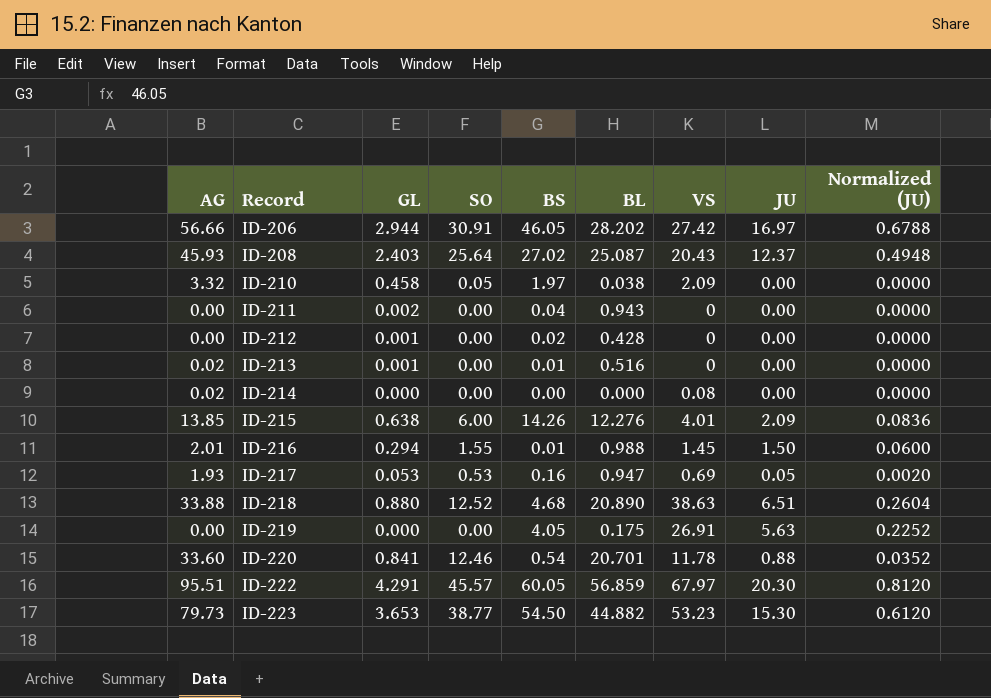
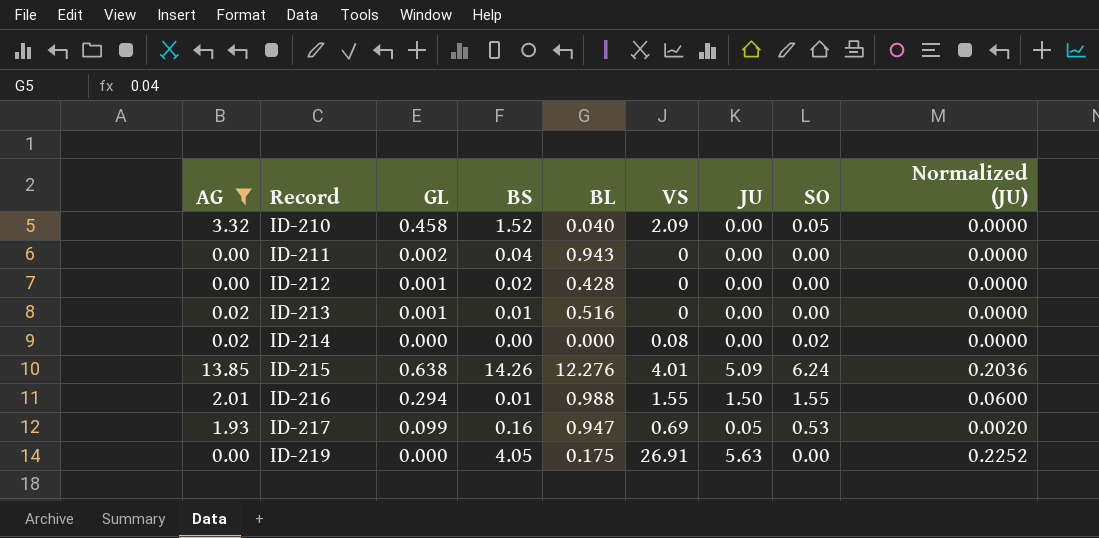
filter: none -> AG <= 13.85
column SO | position: 4 -> 8
ID-210 | BS: 1.97 -> 1.52
ID-210 | BL: 0.038 -> 0.040
ID-214 | SO: 0.00 -> 0.02
ID-215 | JU: 2.09 -> 5.09
ID-215 | SO: 6.00 -> 6.24
ID-215 | Normalized (JU): 0.0836 -> 0.2036
ID-216 | VS: 1.45 -> 1.55
ID-217 | GL: 0.053 -> 0.099

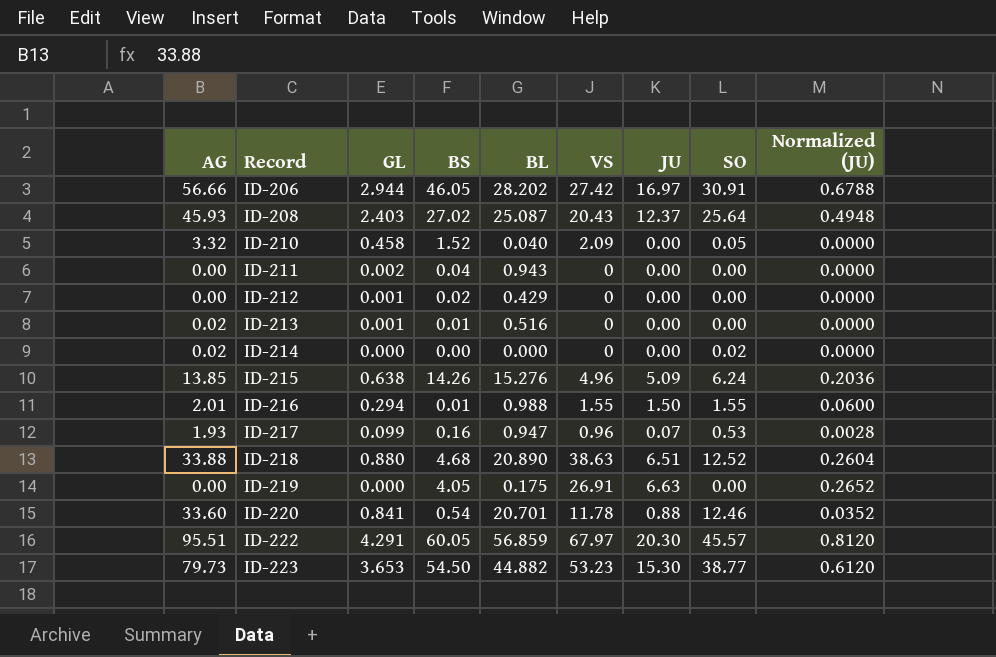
filter: AG <= 13.85 -> none
ID-212 | BL: 0.428 -> 0.429
ID-214 | VS: 0.08 -> 0
ID-215 | BL: 12.276 -> 15.276
ID-215 | VS: 4.01 -> 4.96
ID-217 | VS: 0.69 -> 0.96
ID-217 | JU: 0.05 -> 0.07
ID-217 | Normalized (JU): 0.0020 -> 0.0028
ID-219 | JU: 5.63 -> 6.63
ID-219 | Normalized (JU): 0.2252 -> 0.2652

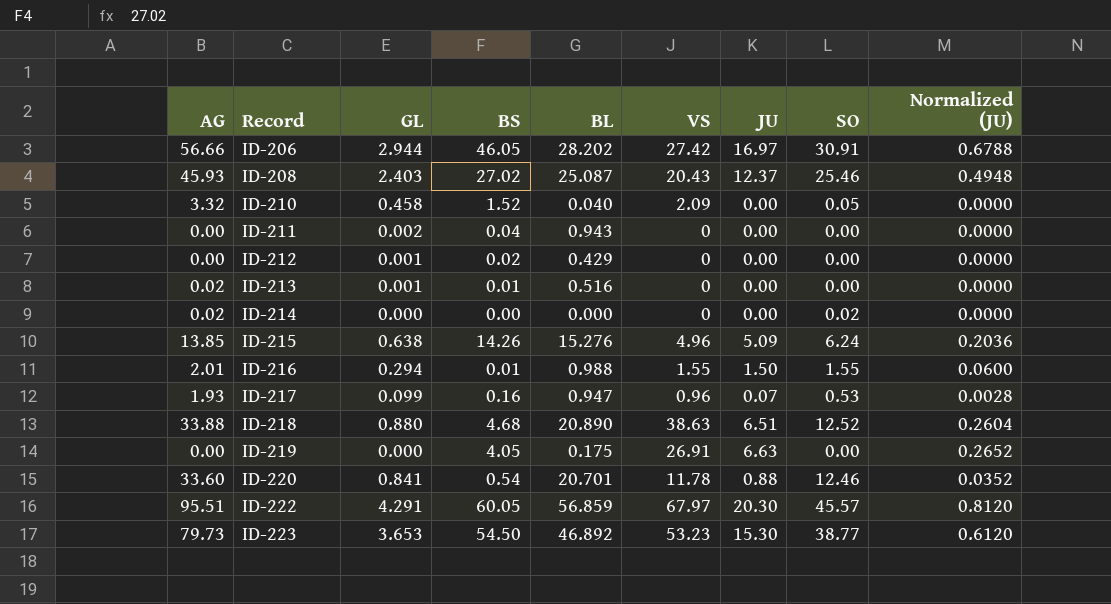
ID-208 | SO: 25.64 -> 25.46
ID-223 | BL: 44.882 -> 46.892

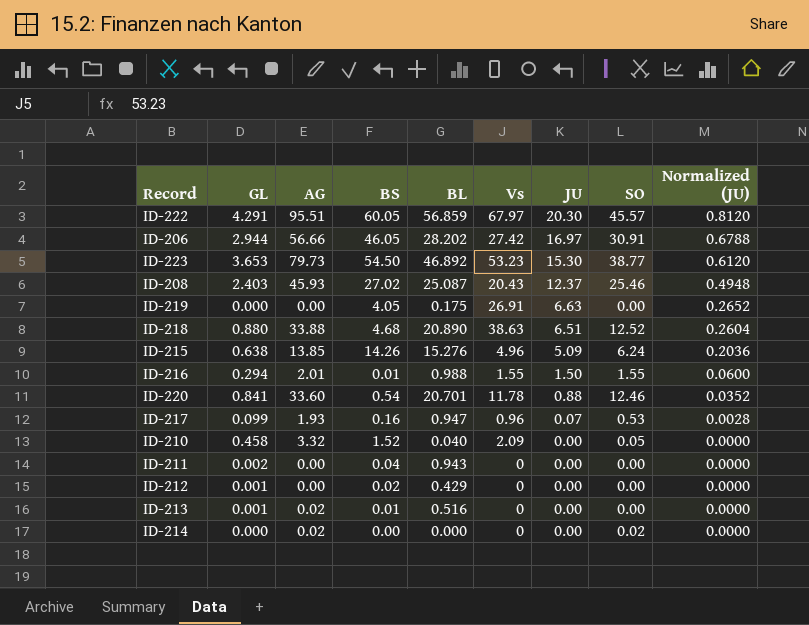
row order: Record ascending -> JU descending
column AG | position: 1 -> 3
column name: VS -> Vs

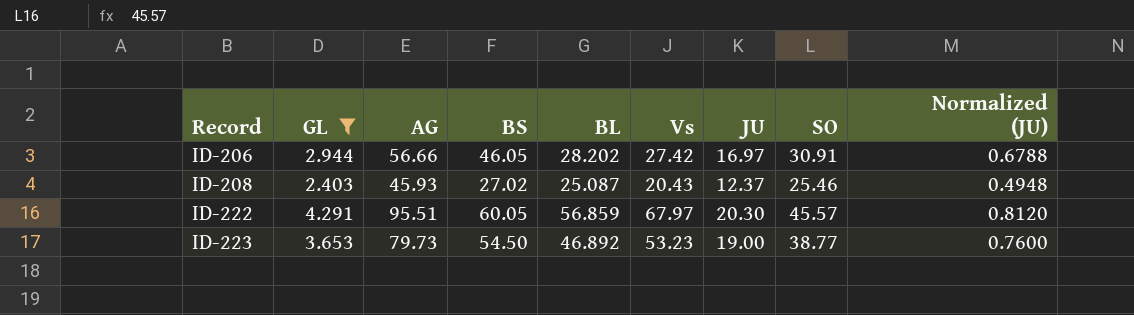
filter: none -> GL >= 2.403
row order: JU descending -> Record ascending
ID-223 | JU: 15.30 -> 19.00
ID-223 | Normalized (JU): 0.6120 -> 0.7600

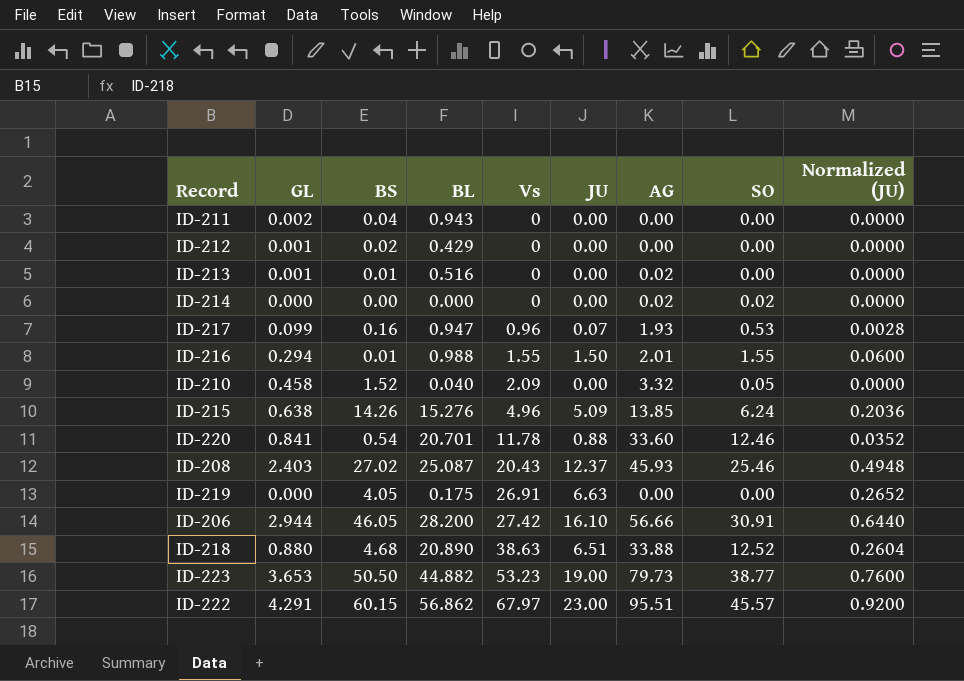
filter: GL >= 2.403 -> none
row order: Record ascending -> Vs ascending
column AG | position: 3 -> 7
ID-206 | BL: 28.202 -> 28.200
ID-206 | JU: 16.97 -> 16.10
ID-206 | Normalized (JU): 0.6788 -> 0.6440
ID-223 | BS: 54.50 -> 50.50
ID-223 | BL: 46.892 -> 44.882
ID-222 | BS: 60.05 -> 60.15
ID-222 | BL: 56.859 -> 56.862
ID-222 | JU: 20.30 -> 23.00
ID-222 | Normalized (JU): 0.8120 -> 0.9200

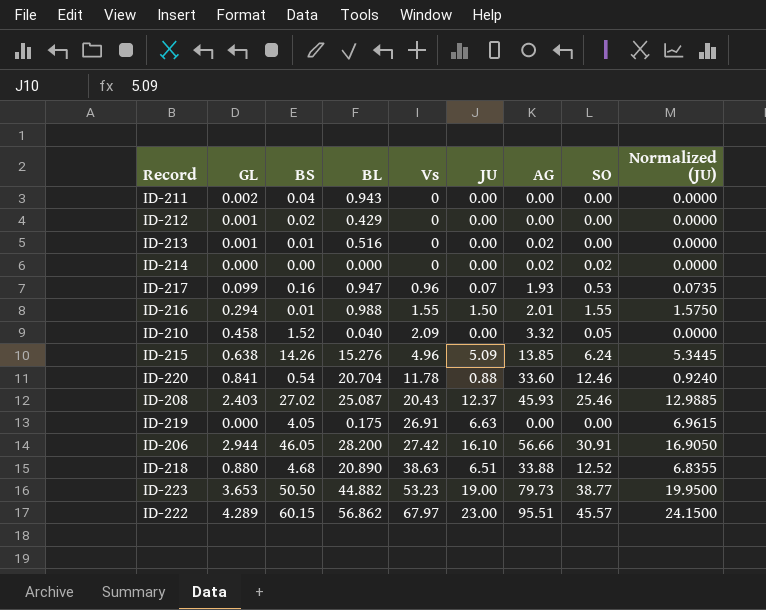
column Normalized (JU) | formula: [JU] * 0.04 -> [JU] * 1.05
ID-220 | BL: 20.701 -> 20.704
ID-222 | GL: 4.291 -> 4.289

